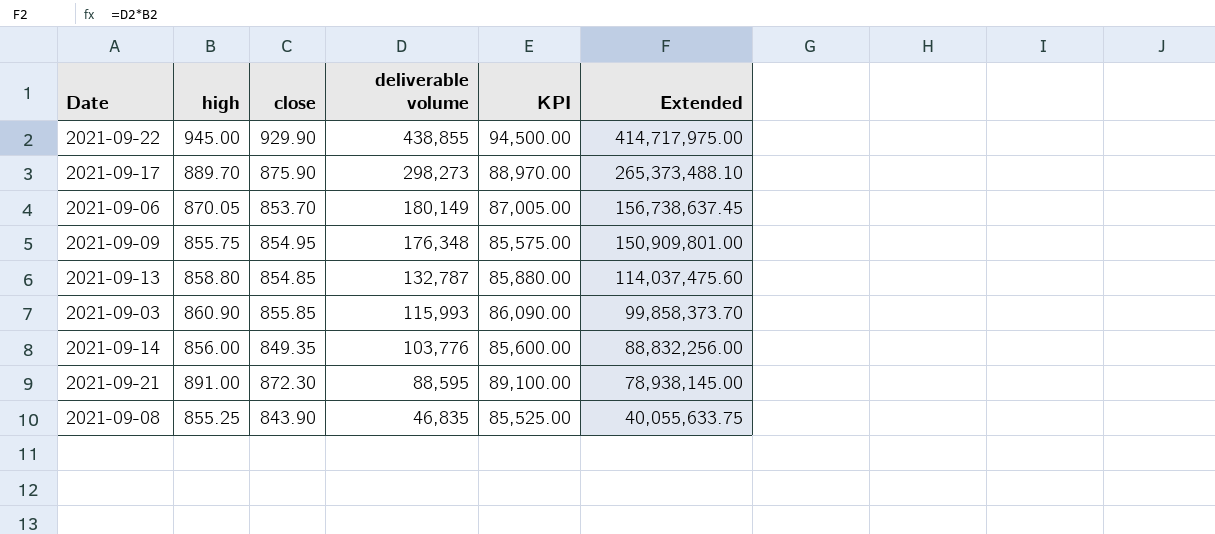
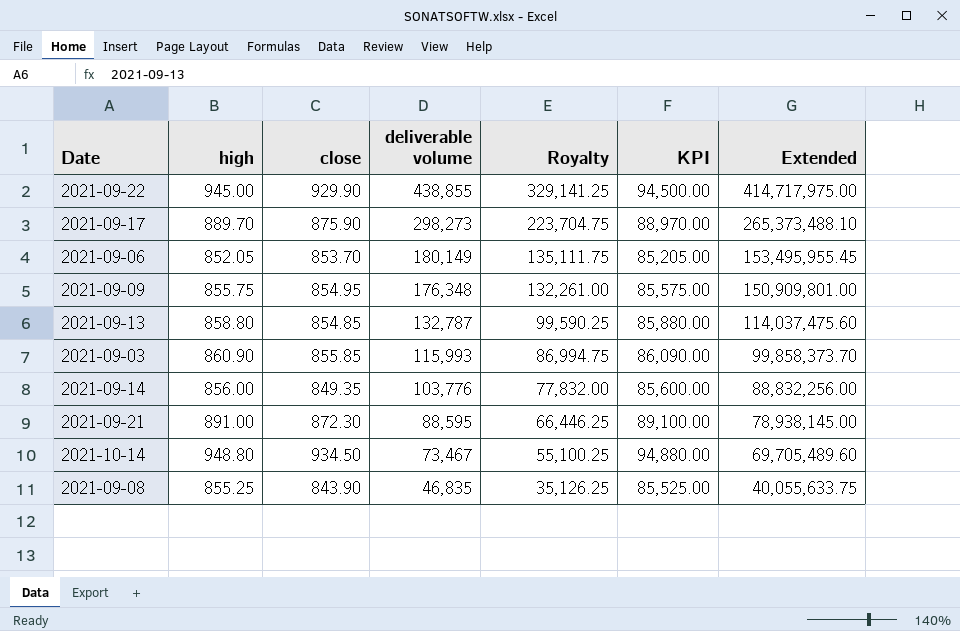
column Royalty | formula: none -> [deliverable volume] * 0.75
2021-09-06 | high: 870.05 -> 852.05
2021-09-06 | KPI: 87,005.00 -> 85,205.00
2021-09-06 | Extended: 156,738,637.45 -> 153,495,955.45
row 2021-10-14: none -> 948.80 | 934.50 | 73,467 | 55,100.25 | 94,880.00 | 69,705,489.60

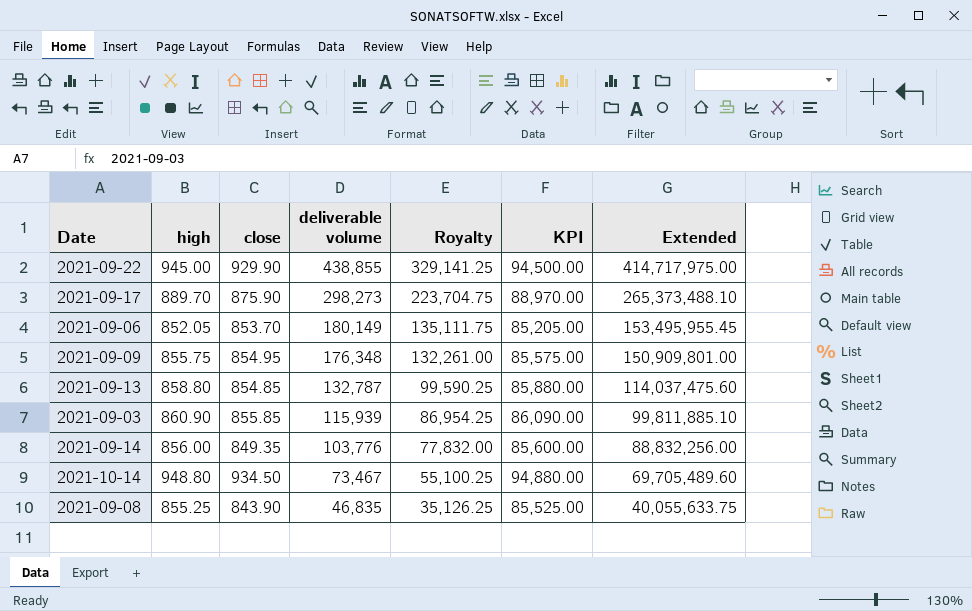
row 2021-09-21: 891.00 | 872.30 | 88,595 | 66,446.25 | 89,100.00 | 78,938,145.00 -> none
2021-09-03 | deliverable volume: 115,993 -> 115,939
2021-09-03 | Royalty: 86,994.75 -> 86,954.25
2021-09-03 | Extended: 99,858,373.70 -> 99,811,885.10

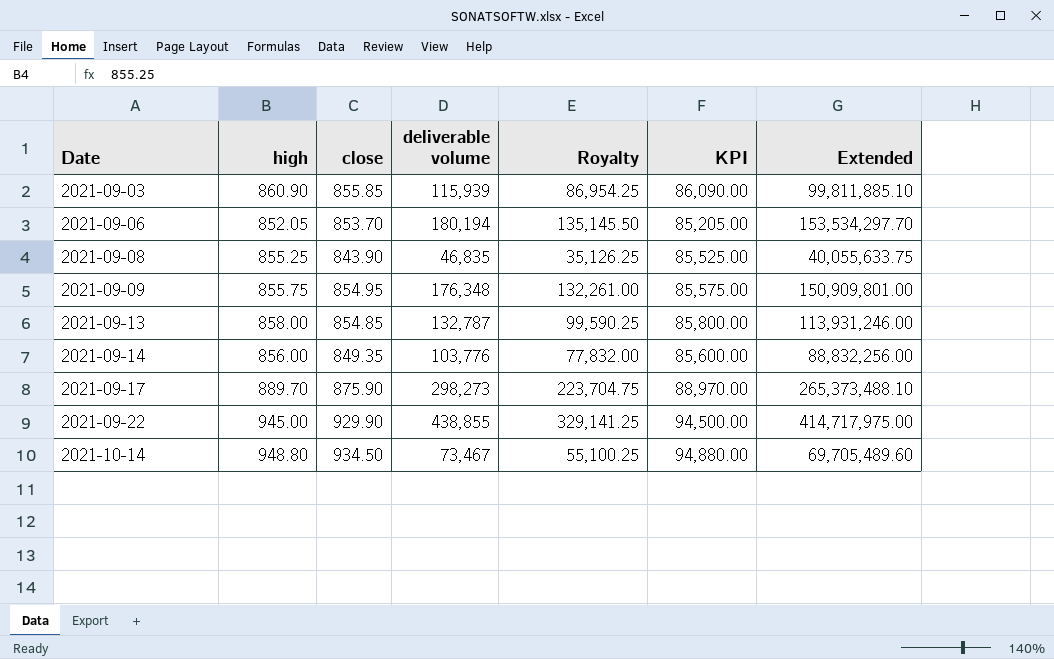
row order: deliverable volume descending -> Date ascending
2021-09-06 | deliverable volume: 180,149 -> 180,194
2021-09-06 | Royalty: 135,111.75 -> 135,145.50
2021-09-06 | Extended: 153,495,955.45 -> 153,534,297.70
2021-09-13 | high: 858.80 -> 858.00
2021-09-13 | KPI: 85,880.00 -> 85,800.00
2021-09-13 | Extended: 114,037,475.60 -> 113,931,246.00

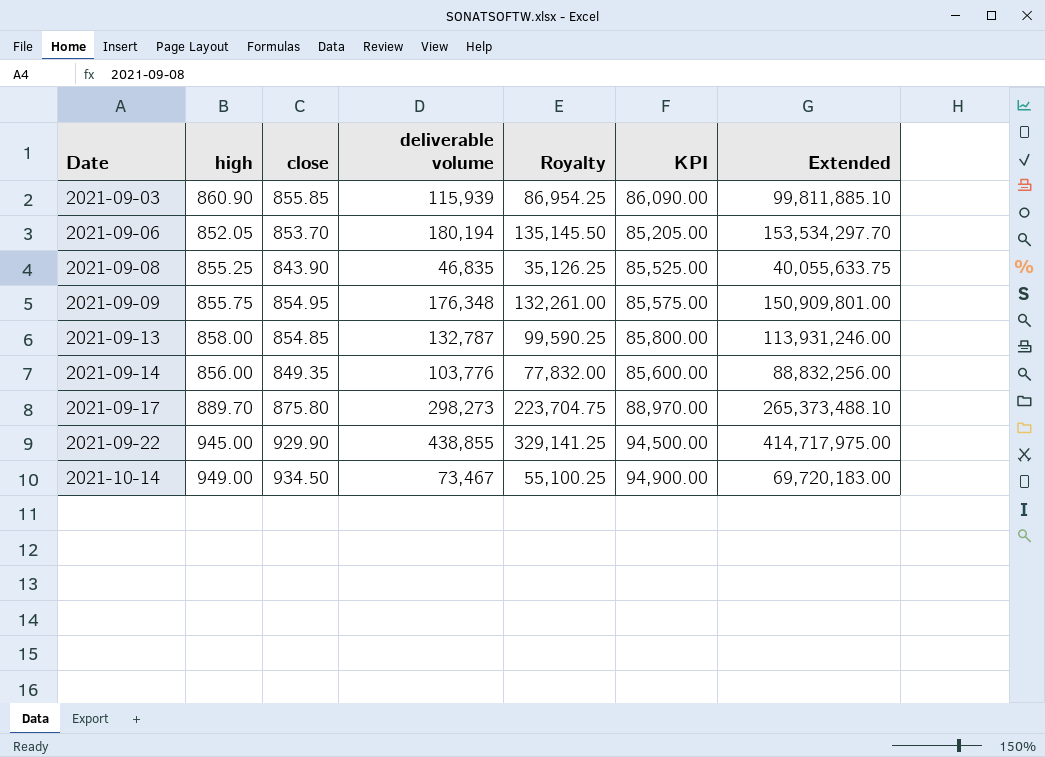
2021-09-17 | close: 875.90 -> 875.80
2021-10-14 | high: 948.80 -> 949.00
2021-10-14 | KPI: 94,880.00 -> 94,900.00
2021-10-14 | Extended: 69,705,489.60 -> 69,720,183.00

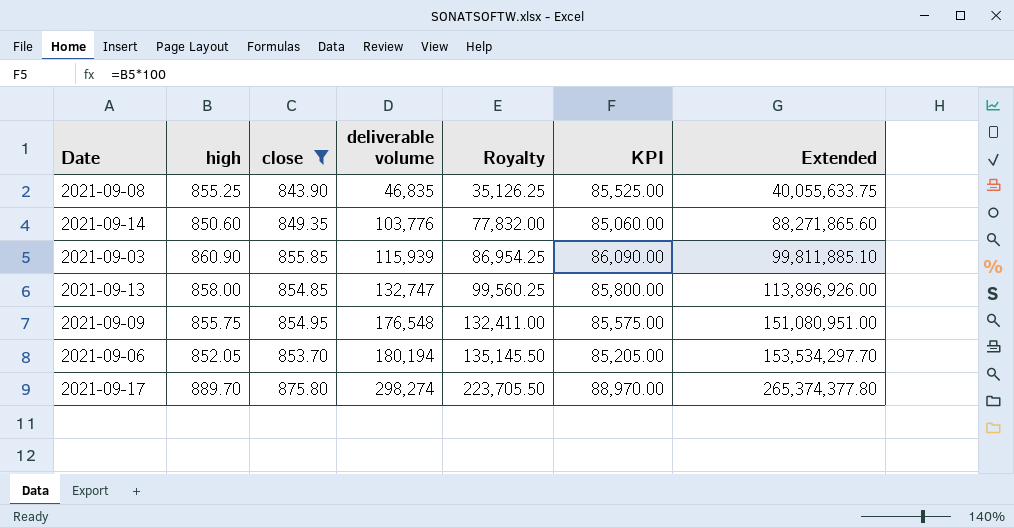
filter: none -> close <= 875.80
row order: Date ascending -> deliverable volume ascending
2021-09-14 | high: 856.00 -> 850.60
2021-09-14 | KPI: 85,600.00 -> 85,060.00
2021-09-14 | Extended: 88,832,256.00 -> 88,271,865.60
2021-09-13 | deliverable volume: 132,787 -> 132,747
2021-09-13 | Royalty: 99,590.25 -> 99,560.25
2021-09-13 | Extended: 113,931,246.00 -> 113,896,926.00
2021-09-09 | deliverable volume: 176,348 -> 176,548
2021-09-09 | Royalty: 132,261.00 -> 132,411.00
2021-09-09 | Extended: 150,909,801.00 -> 151,080,951.00
2021-09-17 | deliverable volume: 298,273 -> 298,274
2021-09-17 | Royalty: 223,704.75 -> 223,705.50
2021-09-17 | Extended: 265,373,488.10 -> 265,374,377.80

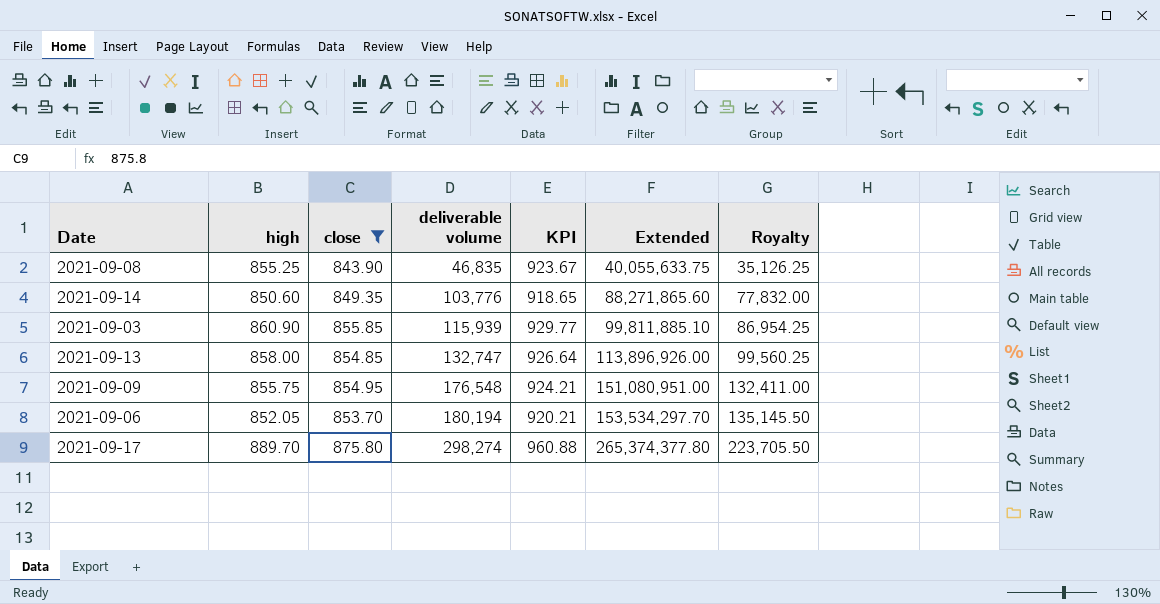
column KPI | formula: [high] * 100 -> [high] * 1.08
column Royalty | position: 5 -> 7

